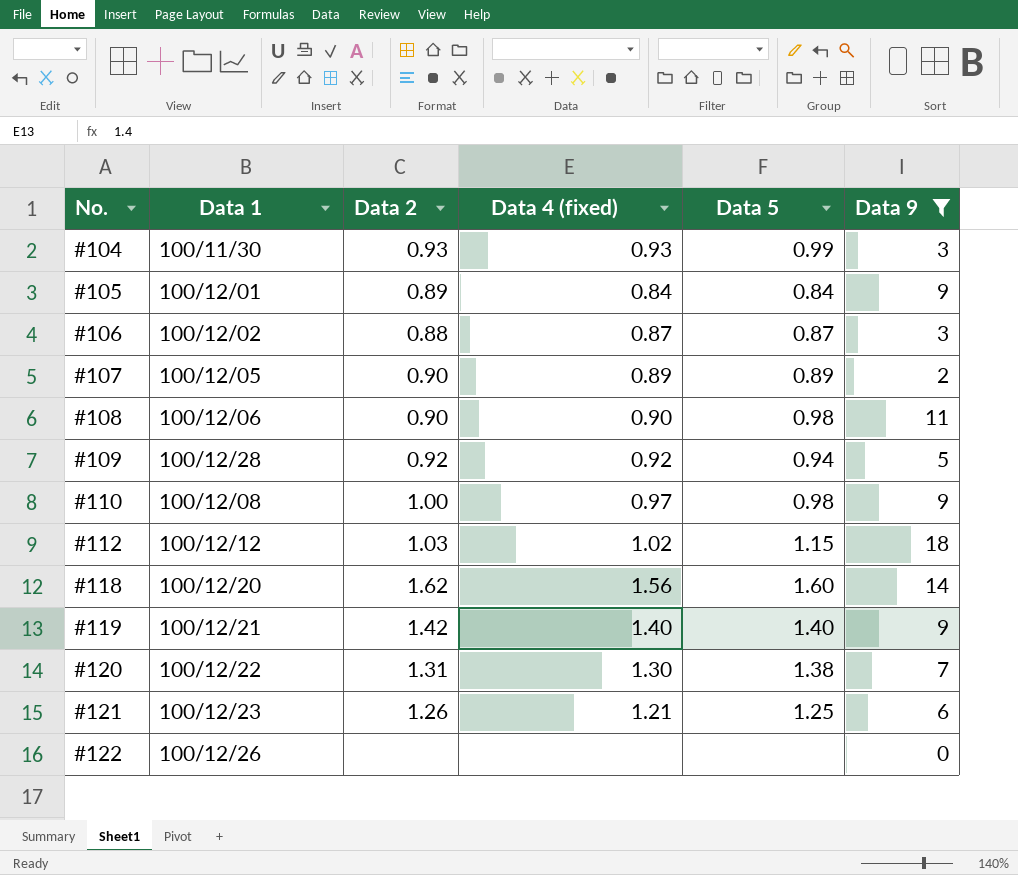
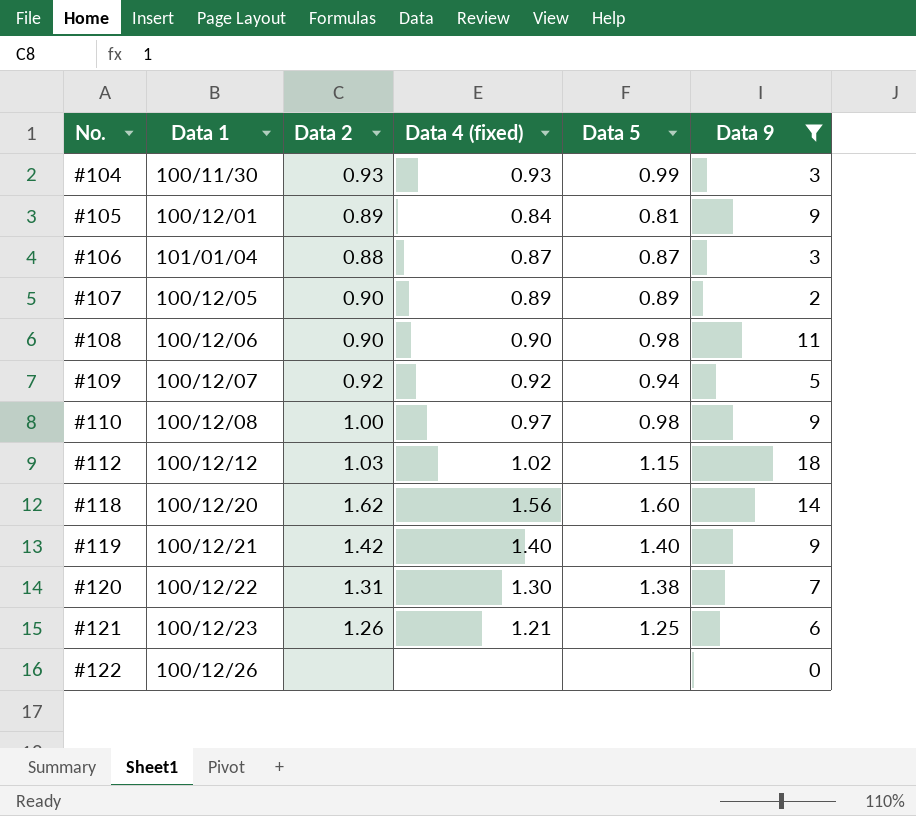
#105 | Data 5: 0.84 -> 0.81
#106 | Data 1: 100/12/02 -> 101/01/04
#109 | Data 1: 100/12/28 -> 100/12/07

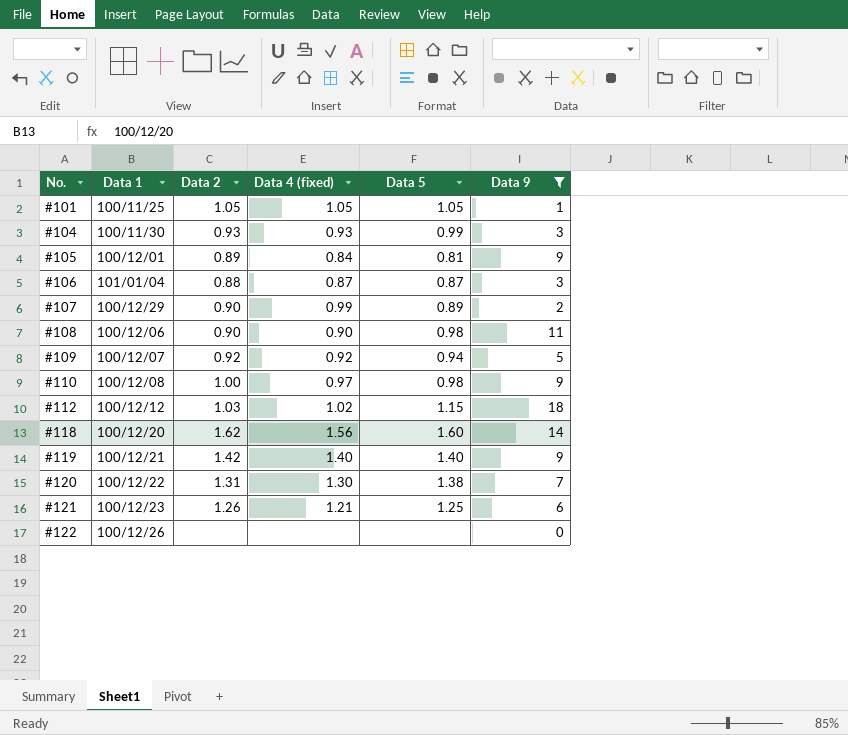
row #101: none -> 100/11/25 | 1.05 | 1.05 | 1.05 | 1
#107 | Data 1: 100/12/05 -> 100/12/29
#107 | Data 4 (fixed): 0.89 -> 0.99

